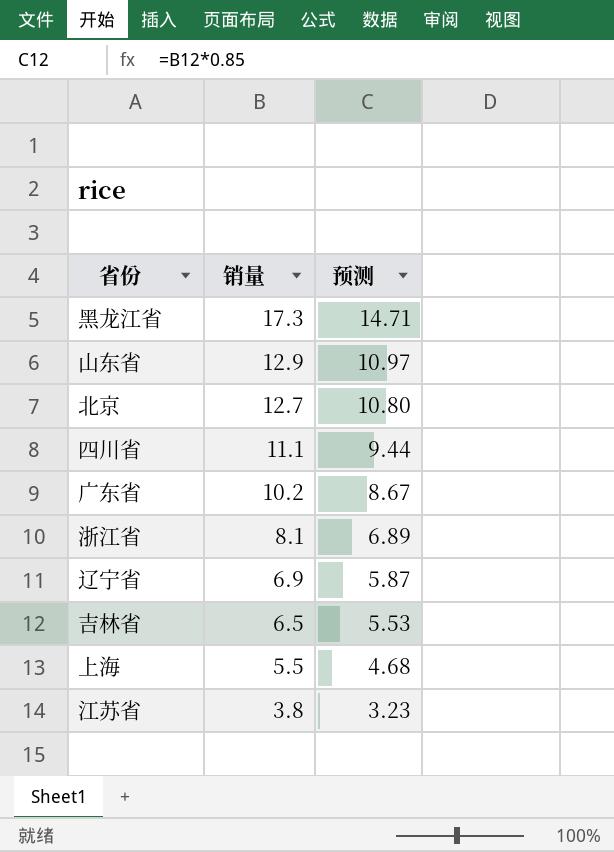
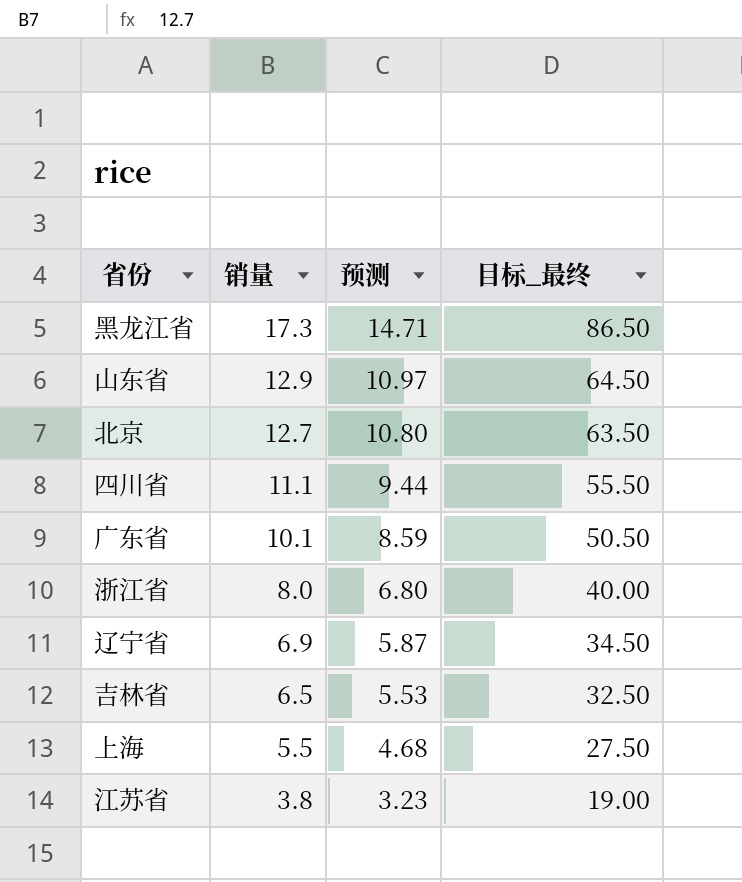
column 目标_最终 | formula: none -> [销量] * 5
广东省 | 销量: 10.2 -> 10.1
广东省 | 预测: 8.67 -> 8.59
浙江省 | 销量: 8.1 -> 8.0
浙江省 | 预测: 6.89 -> 6.80

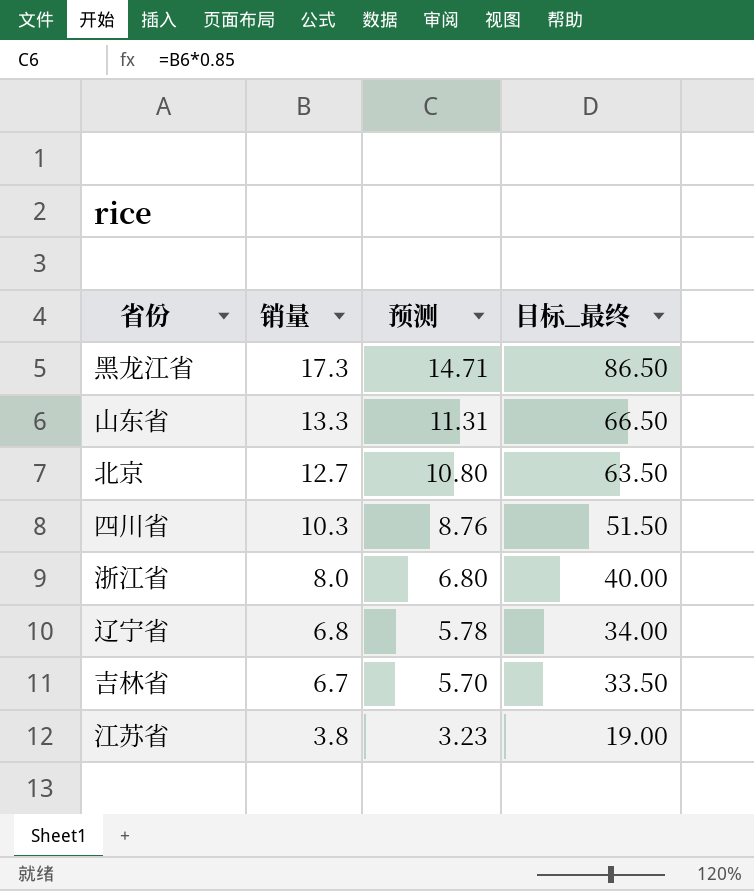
row 广东省: 10.1 | 8.59 | 50.50 -> none
row 上海: 5.5 | 4.68 | 27.50 -> none
山东省 | 销量: 12.9 -> 13.3
山东省 | 预测: 10.97 -> 11.31
山东省 | 目标_最终: 64.50 -> 66.50
四川省 | 销量: 11.1 -> 10.3
四川省 | 预测: 9.44 -> 8.76
四川省 | 目标_最终: 55.50 -> 51.50
辽宁省 | 销量: 6.9 -> 6.8
辽宁省 | 预测: 5.87 -> 5.78
辽宁省 | 目标_最终: 34.50 -> 34.00
吉林省 | 销量: 6.5 -> 6.7
吉林省 | 预测: 5.53 -> 5.70
吉林省 | 目标_最终: 32.50 -> 33.50

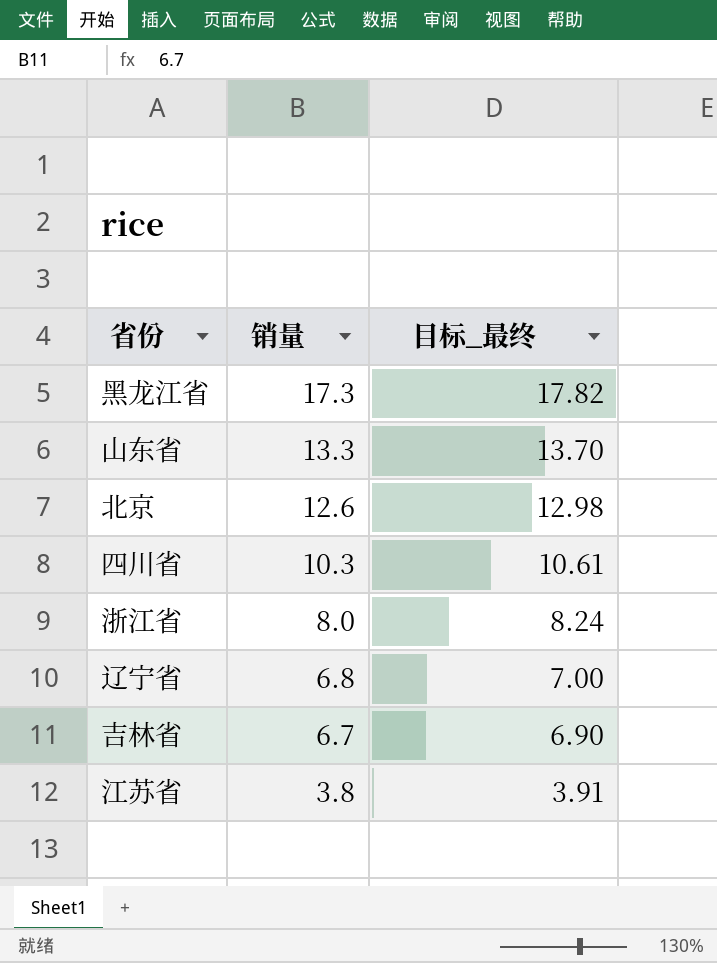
column 预测 | formula: [销量] * 0.85 -> none
column 目标_最终 | formula: [销量] * 5 -> [销量] * 1.03
北京 | 销量: 12.7 -> 12.6

